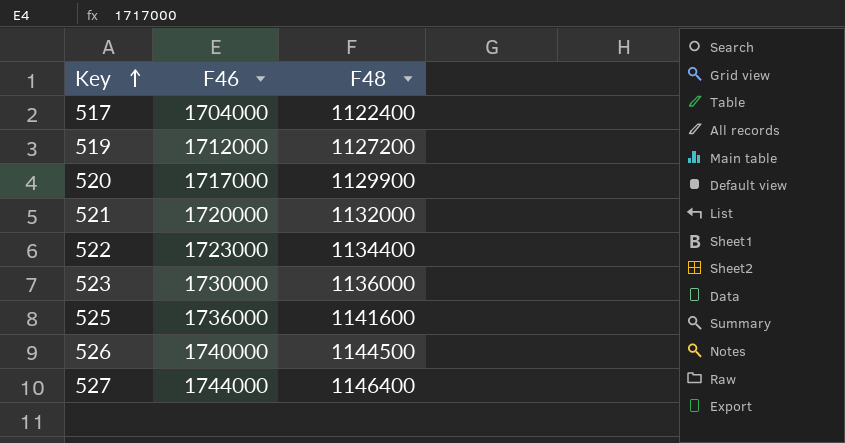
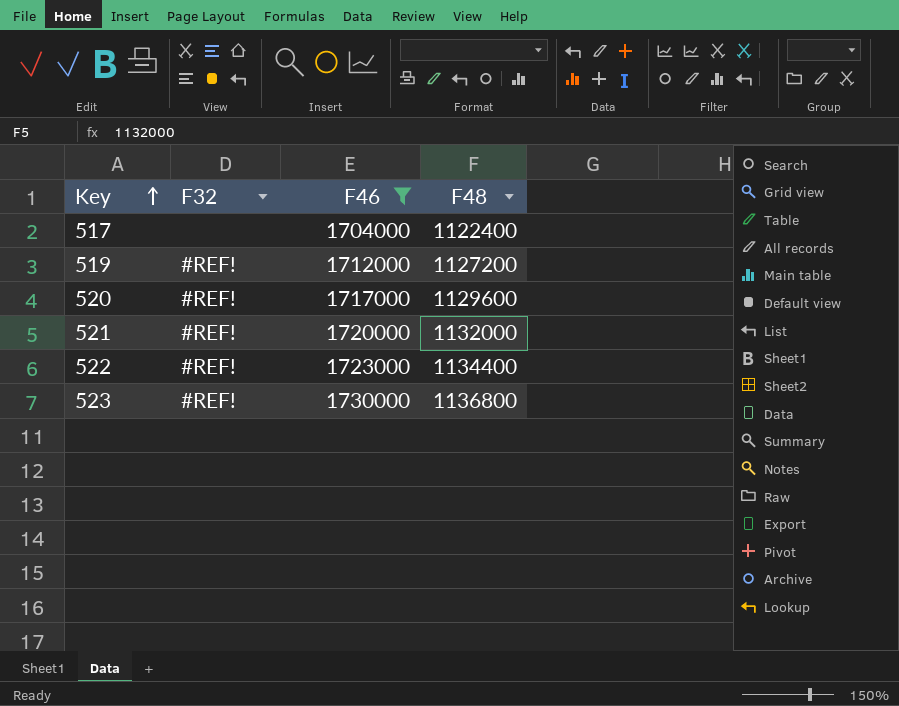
filter: none -> F46 <= 1730000
column F32 | position: none -> 2
520 | F48: 1129900 -> 1129600
523 | F48: 1136000 -> 1136800

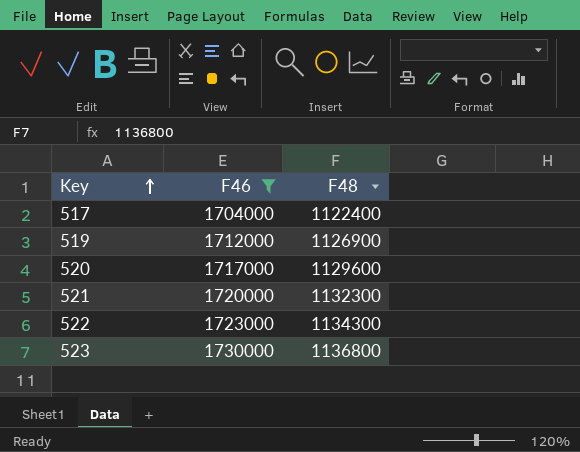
column F32 | position: 2 -> none
519 | F48: 1127200 -> 1126900
521 | F48: 1132000 -> 1132300
522 | F48: 1134400 -> 1134300

